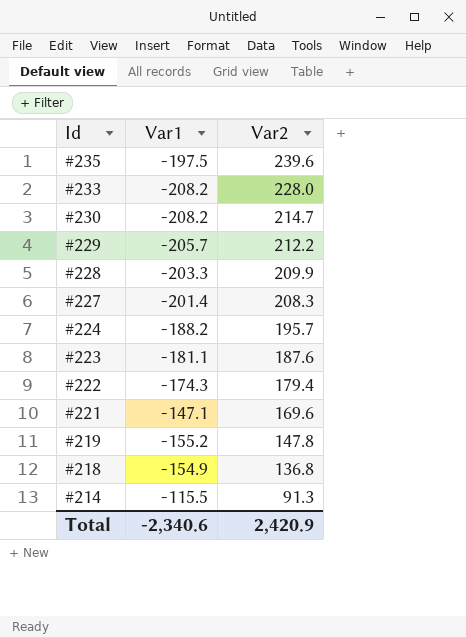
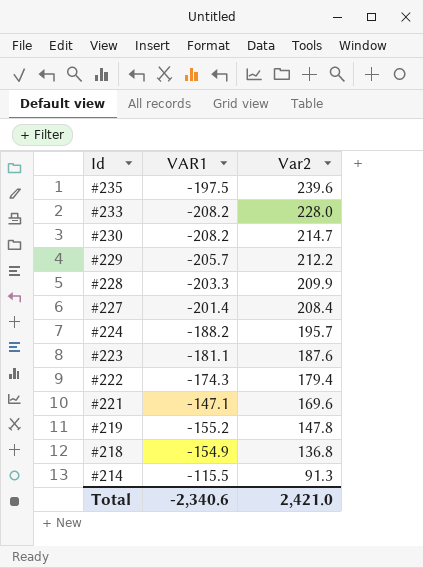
column name: Var1 -> VAR1
#227 | Var2: 208.3 -> 208.4
Total | Var2: 2,420.9 -> 2,421.0

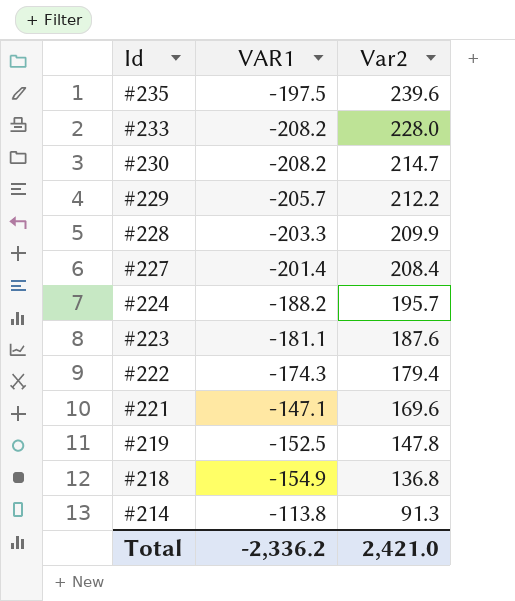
#219 | VAR1: -155.2 -> -152.5
#214 | VAR1: -115.5 -> -113.8
Total | VAR1: -2,340.6 -> -2,336.2

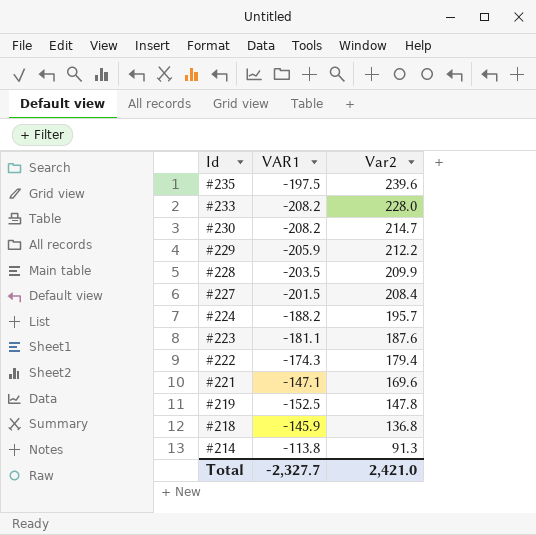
#229 | VAR1: -205.7 -> -205.9
#228 | VAR1: -203.3 -> -203.5
#227 | VAR1: -201.4 -> -201.5
#218 | VAR1: -154.9 -> -145.9
Total | VAR1: -2,336.2 -> -2,327.7

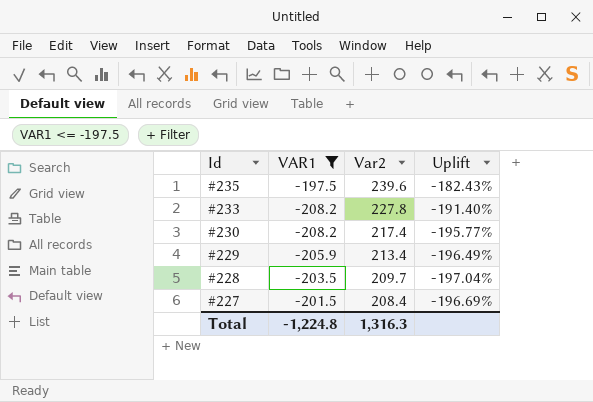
filter: none -> VAR1 <= -197.5
column Uplift | formula: none -> ([VAR1] - [Var2]) / [Var2]
#233 | Var2: 228.0 -> 227.8
#230 | Var2: 214.7 -> 217.4
#229 | Var2: 212.2 -> 213.4
#228 | Var2: 209.9 -> 209.7
Total | VAR1: -2,327.7 -> -1,224.8
Total | Var2: 2,421.0 -> 1,316.3

